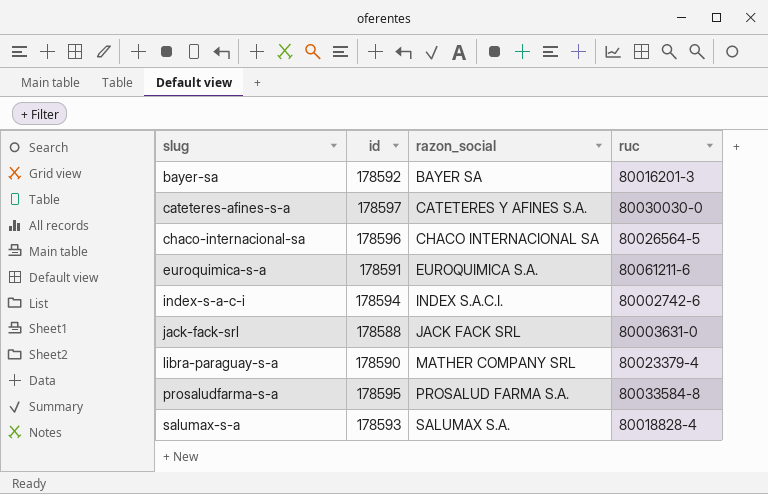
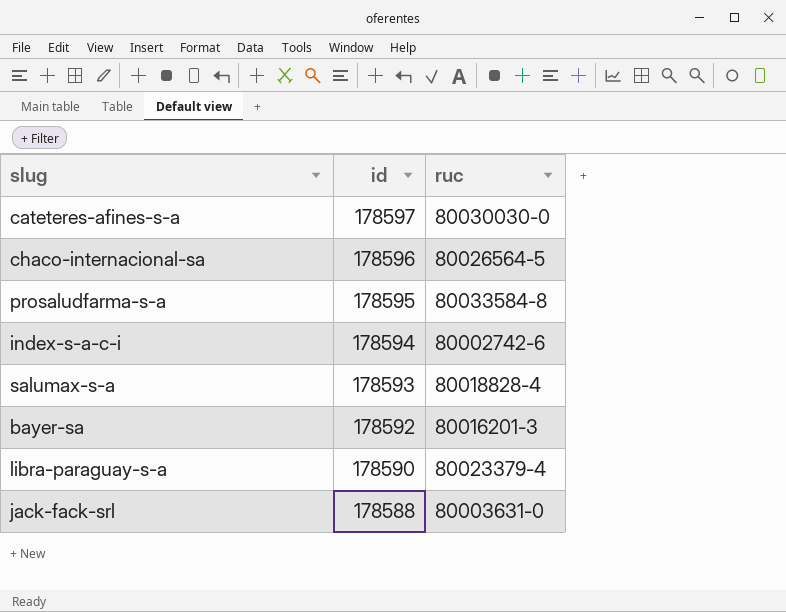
row order: slug ascending -> id descending
column razon_social | position: 3 -> none
row euroquimica-s-a: 178591 | EUROQUIMICA S.A. | 80061211-6 -> none

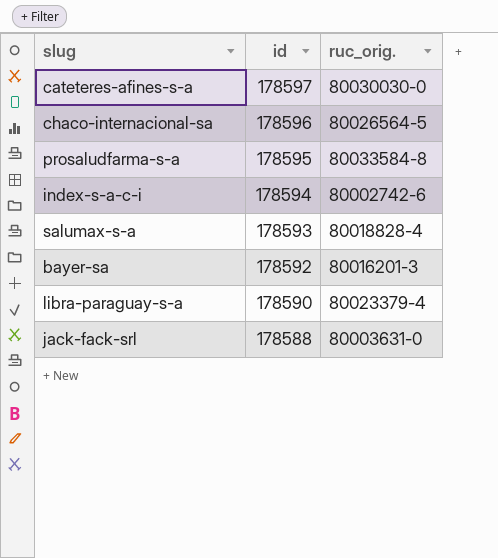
column name: ruc -> ruc_orig.

